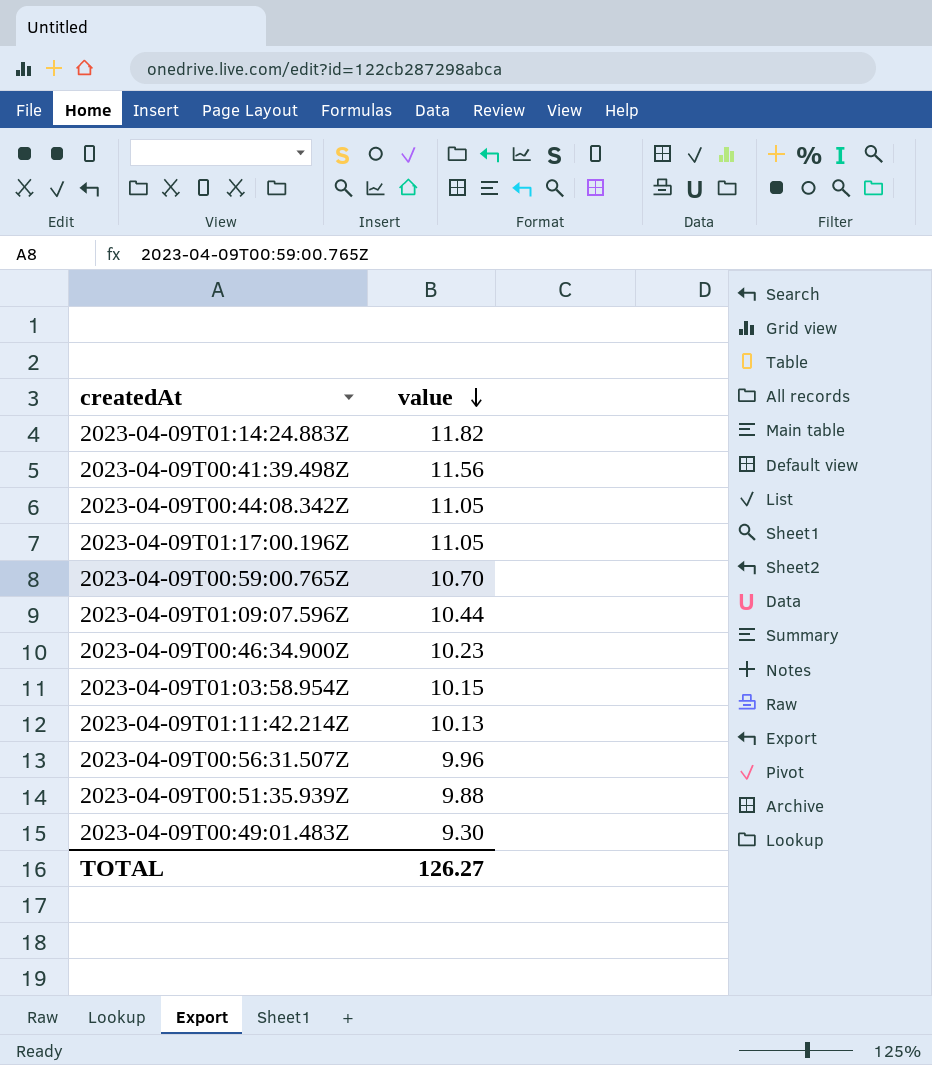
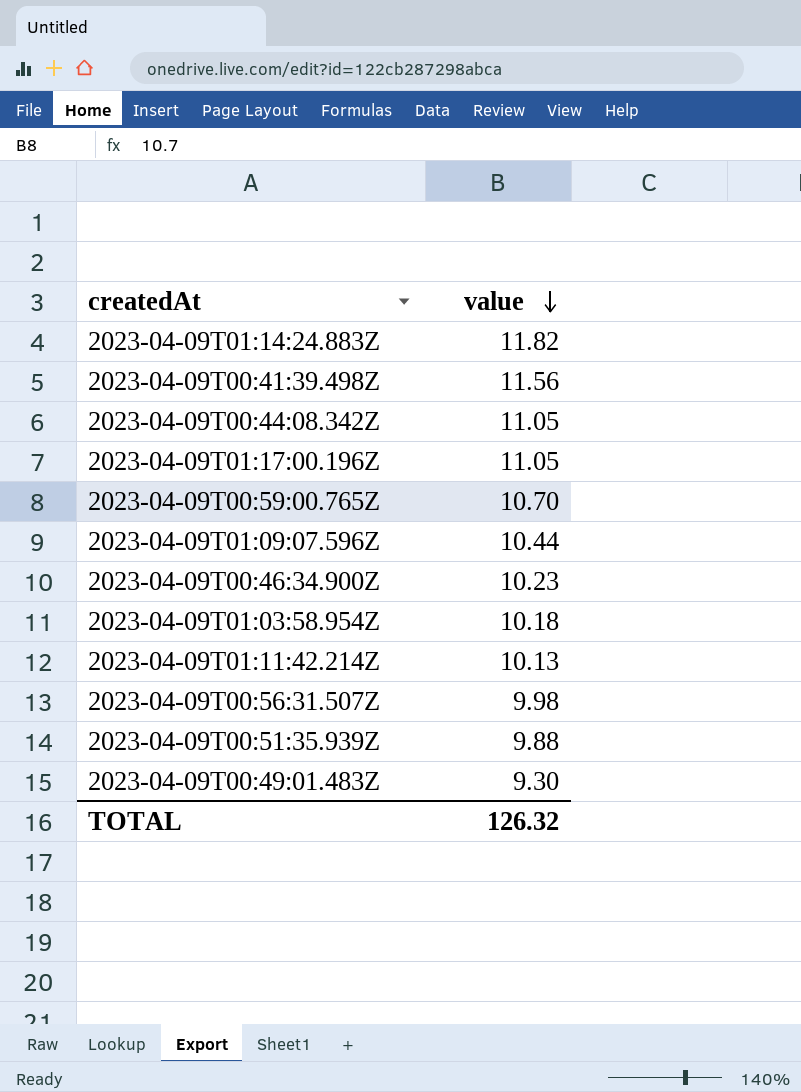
2023-04-09T01:03:58.954Z | value: 10.15 -> 10.18
2023-04-09T00:56:31.507Z | value: 9.96 -> 9.98
TOTAL | value: 126.27 -> 126.32

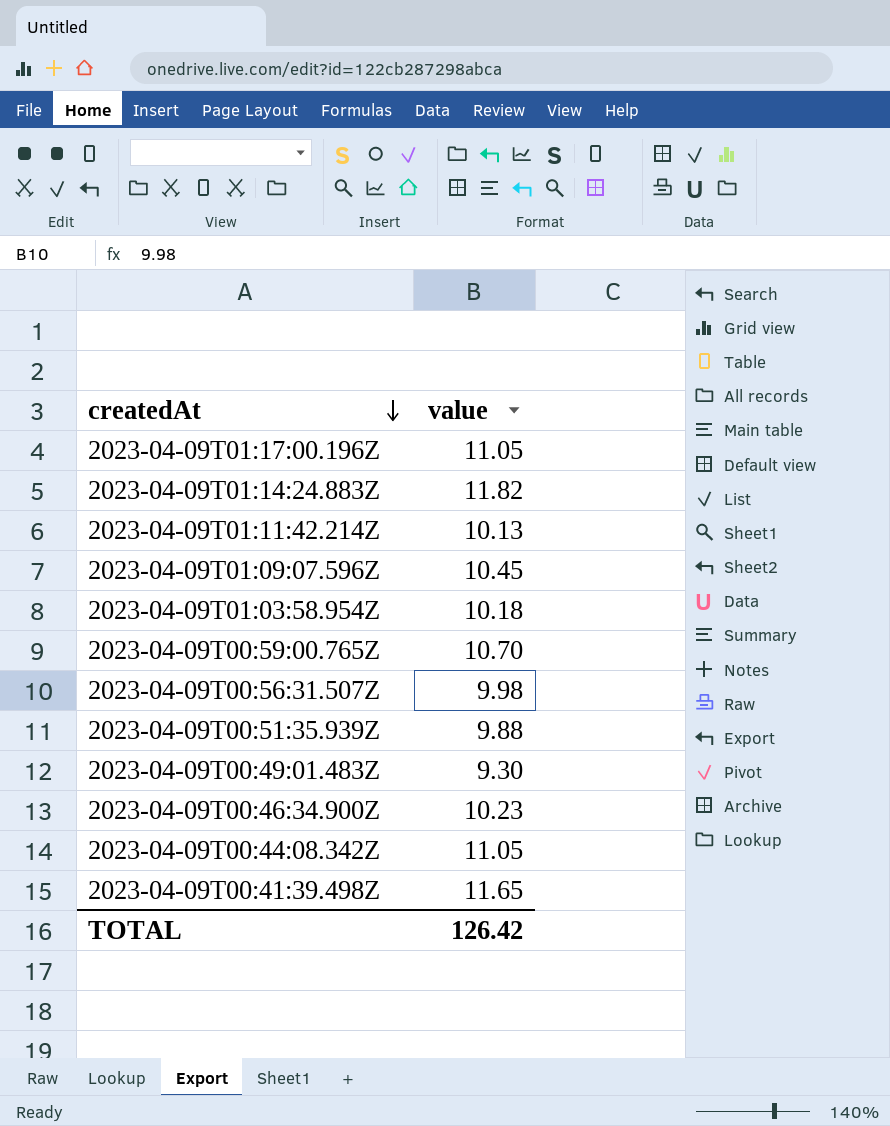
row order: value descending -> createdAt descending
2023-04-09T01:09:07.596Z | value: 10.44 -> 10.45
2023-04-09T00:41:39.498Z | value: 11.56 -> 11.65
TOTAL | value: 126.32 -> 126.42

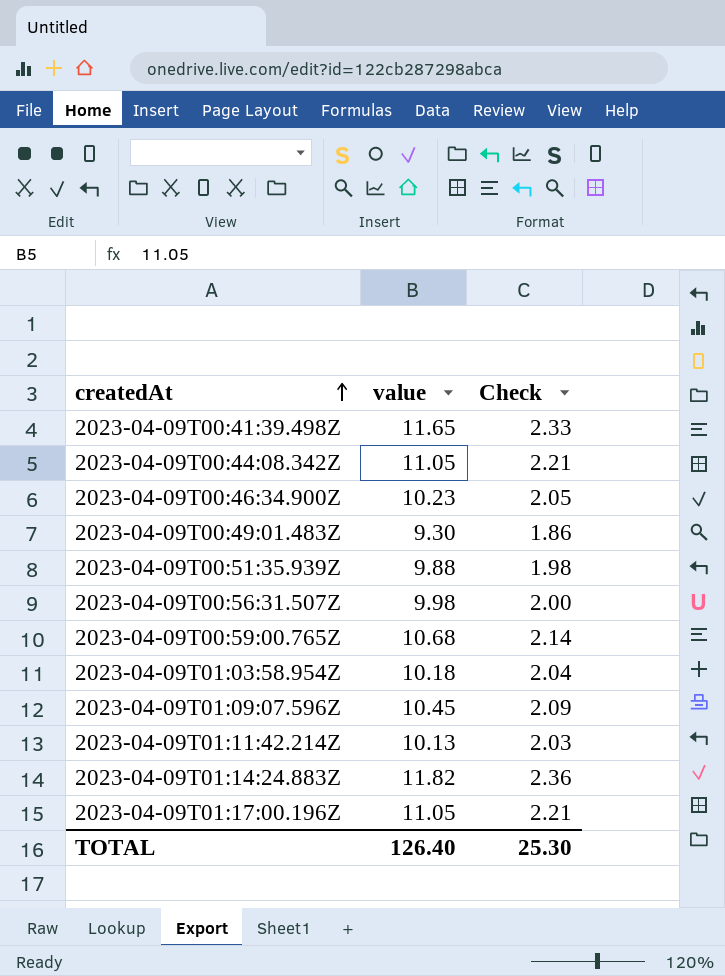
row order: createdAt descending -> createdAt ascending
column Check | formula: none -> [value] * 0.2
2023-04-09T00:59:00.765Z | value: 10.70 -> 10.68
TOTAL | value: 126.42 -> 126.40

